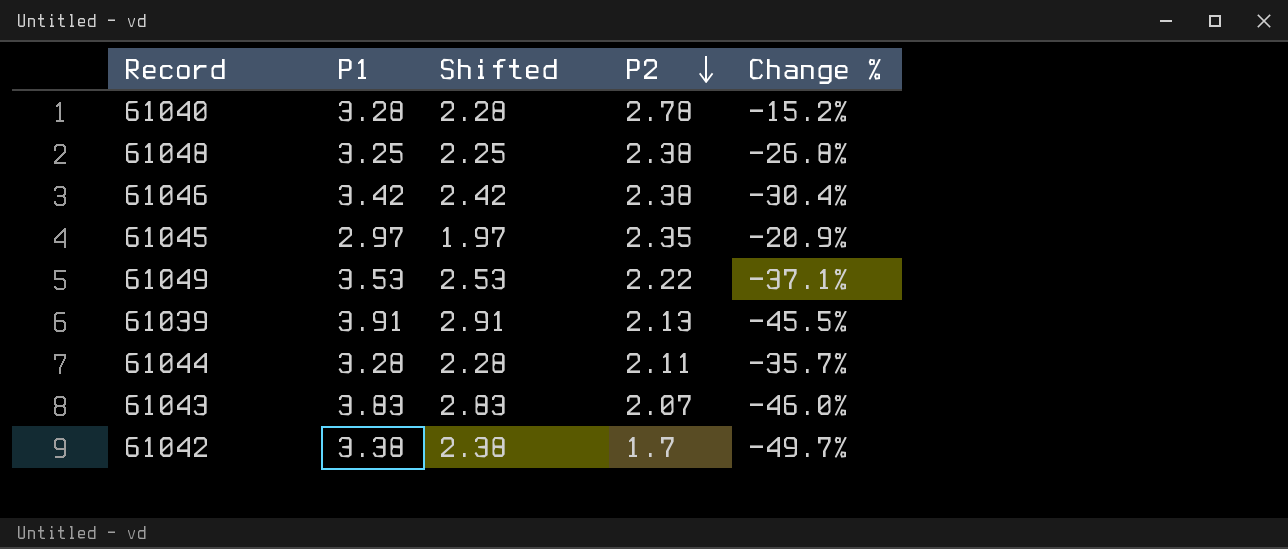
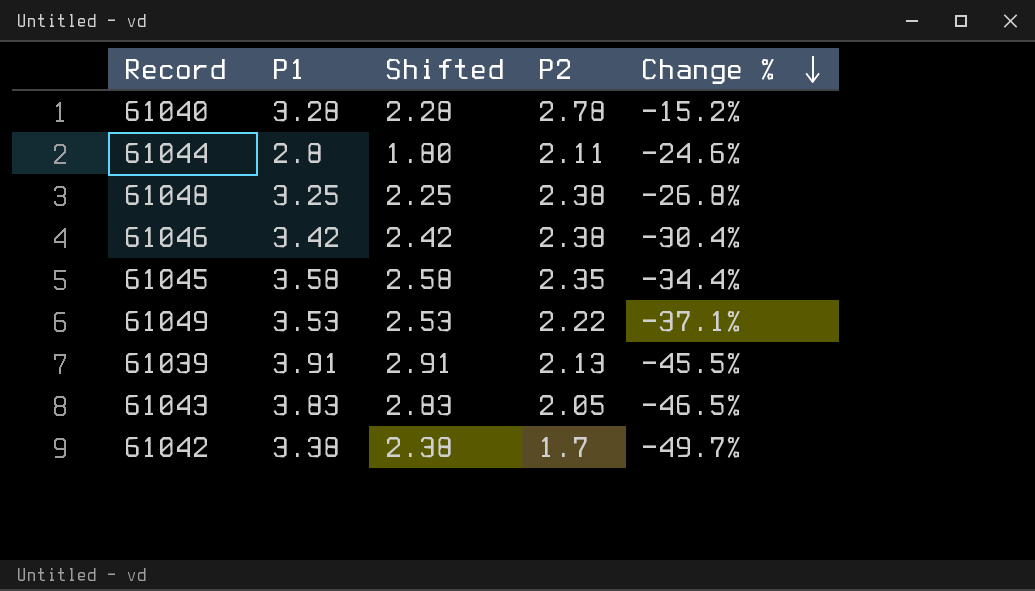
row order: P2 descending -> Change % descending
61044 | P1: 3.28 -> 2.8
61044 | Shifted: 2.28 -> 1.80
61044 | Change %: -35.7% -> -24.6%
61045 | P1: 2.97 -> 3.58
61045 | Shifted: 1.97 -> 2.58
61045 | Change %: -20.9% -> -34.4%
61043 | P2: 2.07 -> 2.05
61043 | Change %: -46.0% -> -46.5%

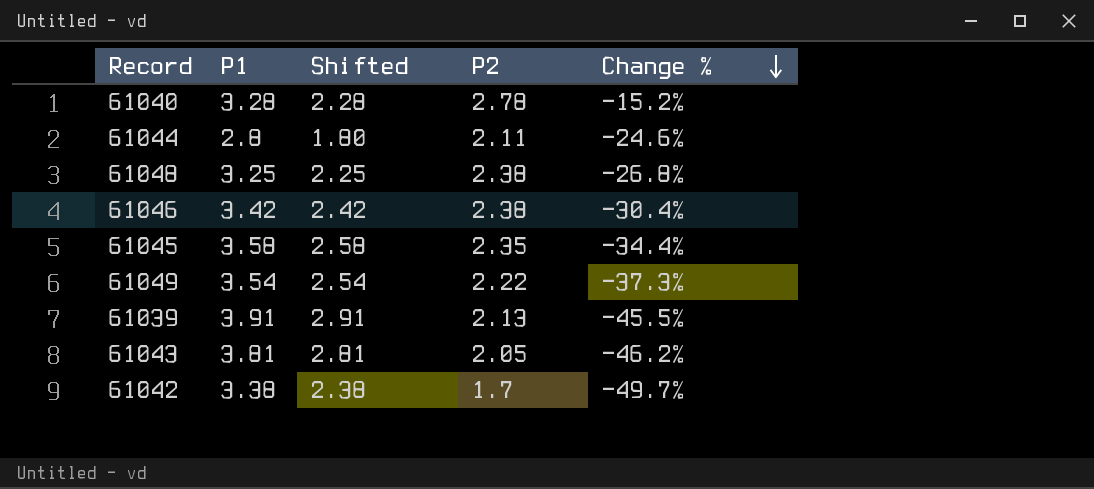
61049 | P1: 3.53 -> 3.54
61049 | Shifted: 2.53 -> 2.54
61049 | Change %: -37.1% -> -37.3%
61043 | P1: 3.83 -> 3.81
61043 | Shifted: 2.83 -> 2.81
61043 | Change %: -46.5% -> -46.2%

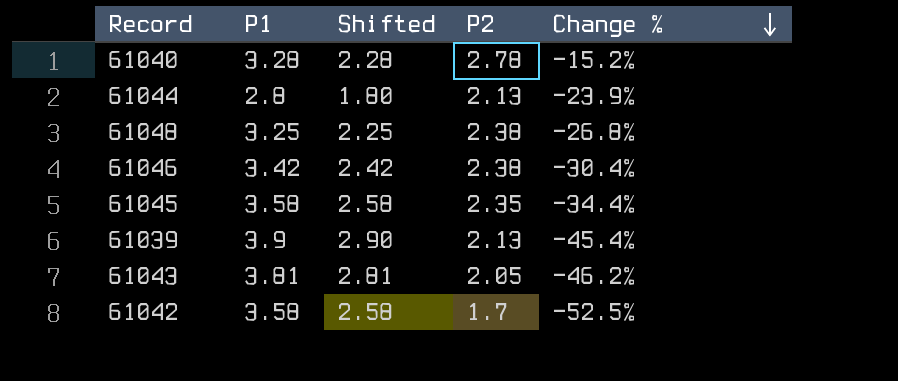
row 61049: 3.54 | 2.54 | 2.22 | -37.3% -> none
61044 | P2: 2.11 -> 2.13
61044 | Change %: -24.6% -> -23.9%
61039 | P1: 3.91 -> 3.9
61039 | Shifted: 2.91 -> 2.90
61039 | Change %: -45.5% -> -45.4%
61042 | P1: 3.38 -> 3.58
61042 | Shifted: 2.38 -> 2.58
61042 | Change %: -49.7% -> -52.5%

